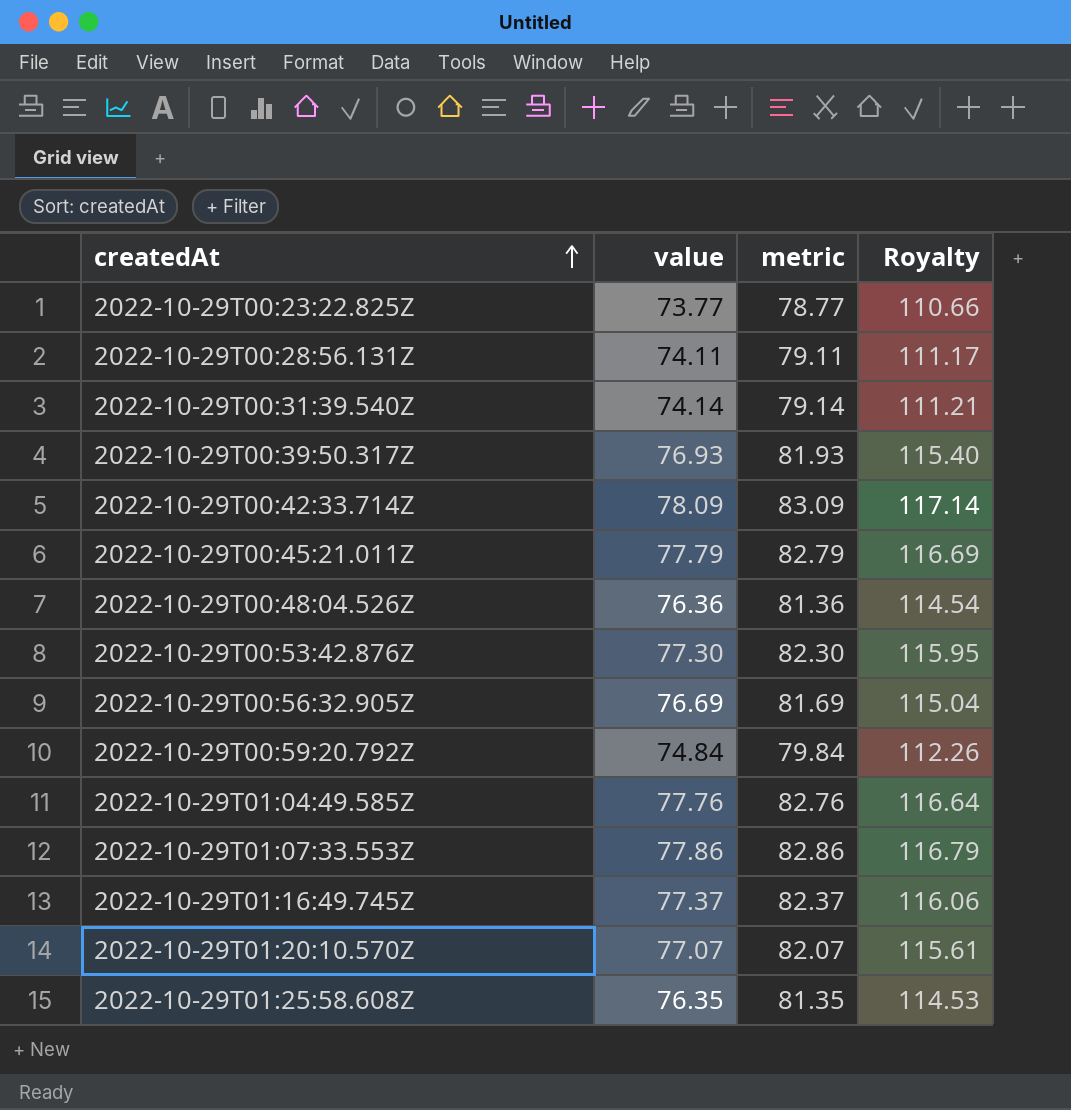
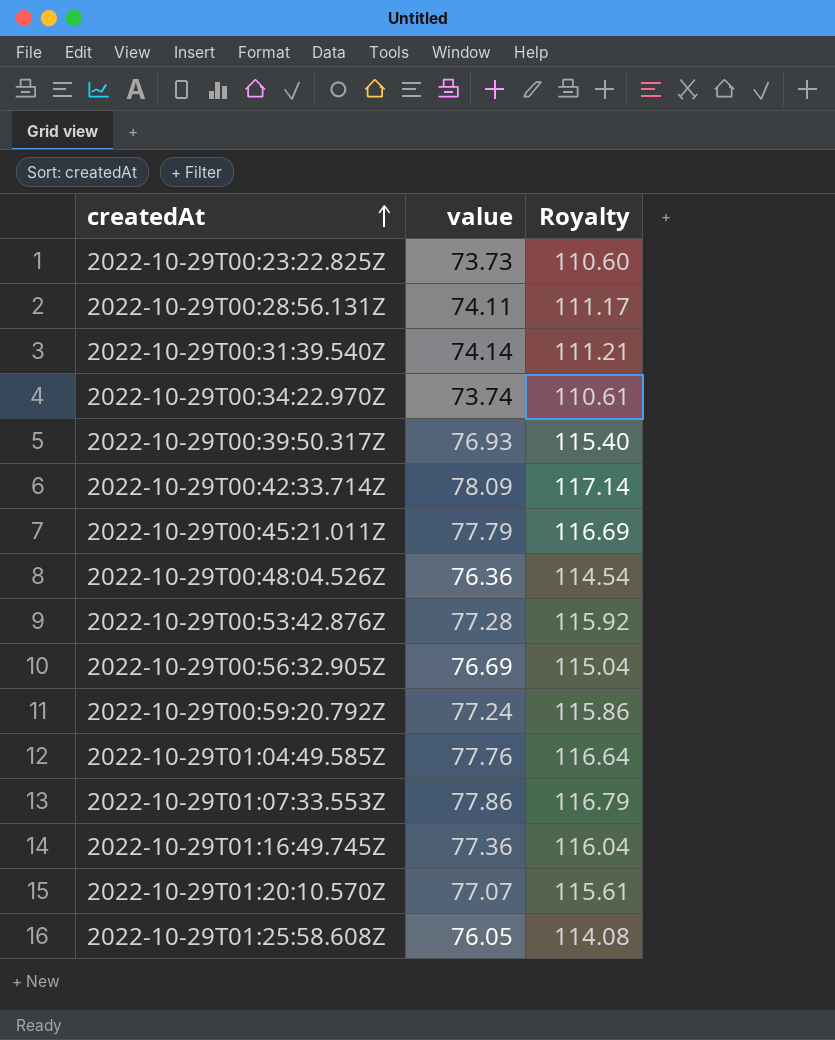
column metric | formula: [value] + 5 -> none
2022-10-29T00:23:22.825Z | value: 73.77 -> 73.73
2022-10-29T00:23:22.825Z | Royalty: 110.66 -> 110.60
row 2022-10-29T00:34:22.970Z: none -> 73.74 | 110.61
2022-10-29T00:53:42.876Z | value: 77.30 -> 77.28
2022-10-29T00:53:42.876Z | Royalty: 115.95 -> 115.92
2022-10-29T00:59:20.792Z | value: 74.84 -> 77.24
2022-10-29T00:59:20.792Z | Royalty: 112.26 -> 115.86
2022-10-29T01:16:49.745Z | value: 77.37 -> 77.36
2022-10-29T01:16:49.745Z | Royalty: 116.06 -> 116.04
2022-10-29T01:25:58.608Z | value: 76.35 -> 76.05
2022-10-29T01:25:58.608Z | Royalty: 114.53 -> 114.08

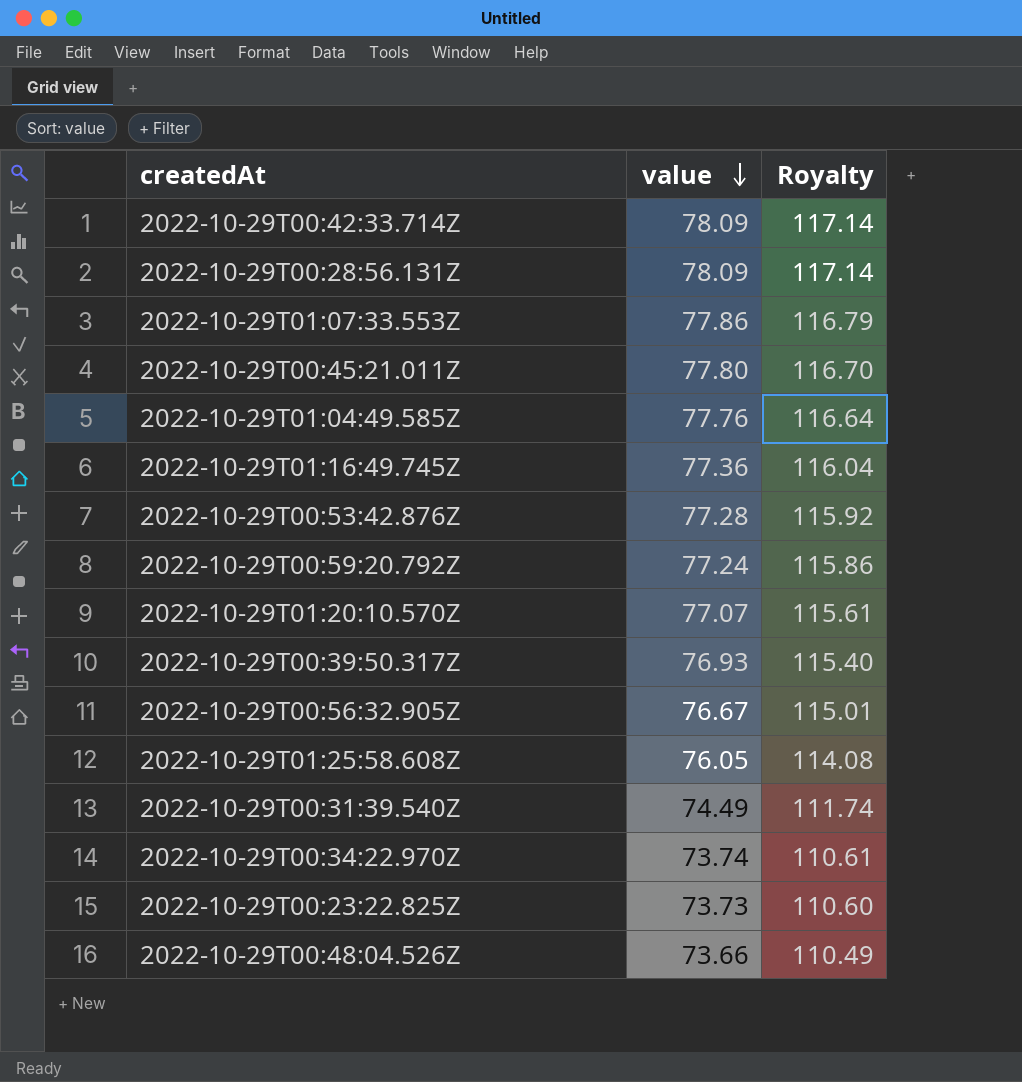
row order: createdAt ascending -> value descending
2022-10-29T00:28:56.131Z | value: 74.11 -> 78.09
2022-10-29T00:28:56.131Z | Royalty: 111.17 -> 117.14
2022-10-29T00:45:21.011Z | value: 77.79 -> 77.80
2022-10-29T00:45:21.011Z | Royalty: 116.69 -> 116.70
2022-10-29T00:56:32.905Z | value: 76.69 -> 76.67
2022-10-29T00:56:32.905Z | Royalty: 115.04 -> 115.01
2022-10-29T00:31:39.540Z | value: 74.14 -> 74.49
2022-10-29T00:31:39.540Z | Royalty: 111.21 -> 111.74
2022-10-29T00:48:04.526Z | value: 76.36 -> 73.66
2022-10-29T00:48:04.526Z | Royalty: 114.54 -> 110.49

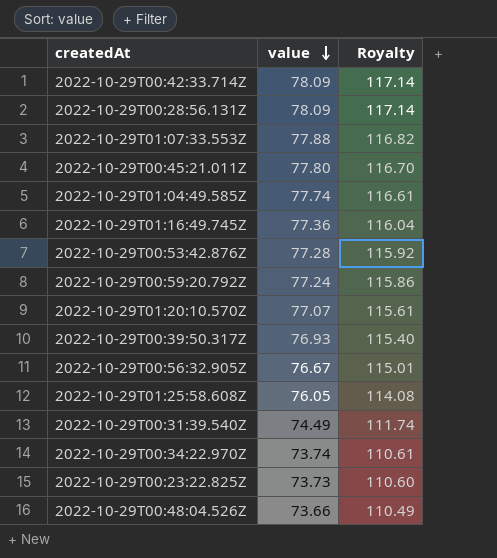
2022-10-29T01:07:33.553Z | value: 77.86 -> 77.88
2022-10-29T01:07:33.553Z | Royalty: 116.79 -> 116.82
2022-10-29T01:04:49.585Z | value: 77.76 -> 77.74
2022-10-29T01:04:49.585Z | Royalty: 116.64 -> 116.61

